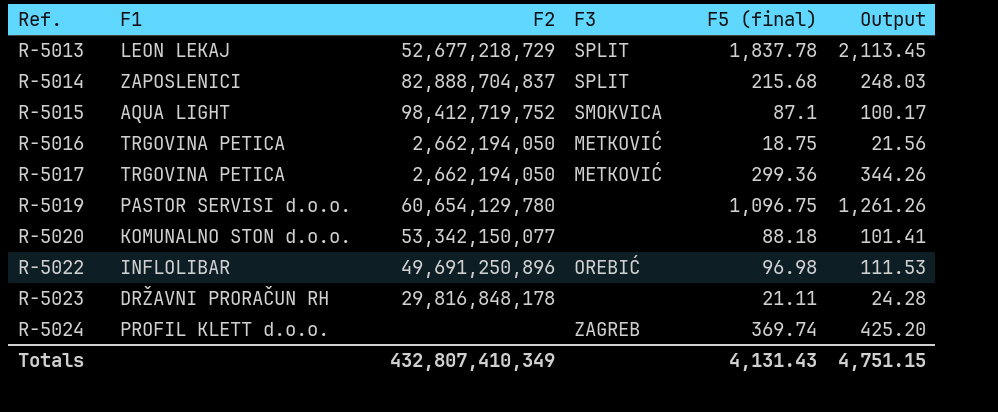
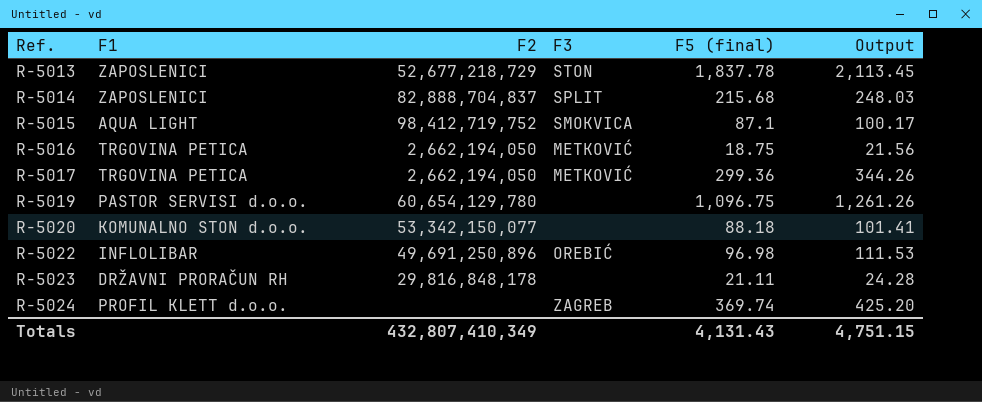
R-5013 | F1: LEON LEKAJ -> ZAPOSLENICI
R-5013 | F3: SPLIT -> STON

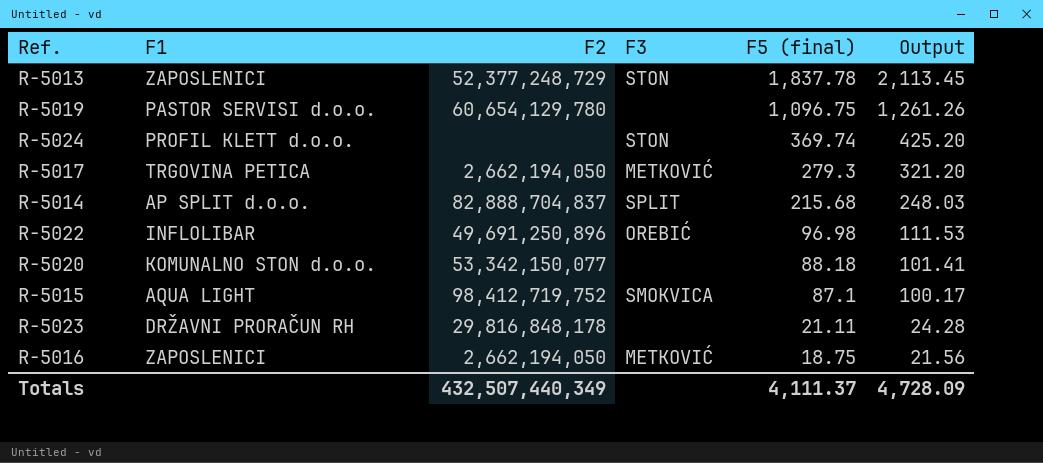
row order: Ref. ascending -> F5 (final) descending
R-5013 | F2: 52,677,218,729 -> 52,377,248,729
R-5024 | F3: ZAGREB -> STON
R-5017 | F5 (final): 299.36 -> 279.3
R-5017 | Output: 344.26 -> 321.20
R-5014 | F1: ZAPOSLENICI -> AP SPLIT d.o.o.
R-5016 | F1: TRGOVINA PETICA -> ZAPOSLENICI
Totals | F2: 432,807,410,349 -> 432,507,440,349
Totals | F5 (final): 4,131.43 -> 4,111.37
Totals | Output: 4,751.15 -> 4,728.09

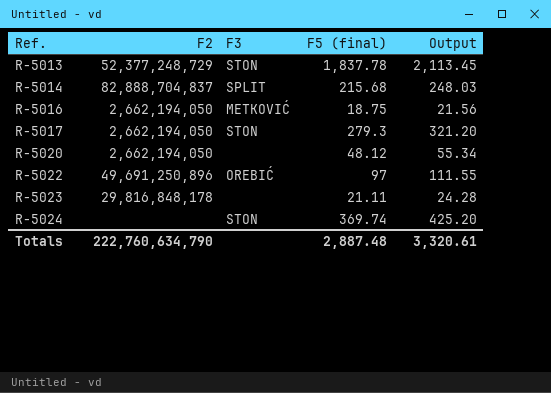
row order: F5 (final) descending -> Ref. ascending
column F1 | position: 2 -> none
row R-5019: PASTOR SERVISI d.o.o. | 60,654,129,780 | none | 1,096.75 | 1,261.26 -> none
row R-5015: AQUA LIGHT | 98,412,719,752 | SMOKVICA | 87.1 | 100.17 -> none
R-5017 | F3: METKOVIĆ -> STON
R-5020 | F2: 53,342,150,077 -> 2,662,194,050
R-5020 | F5 (final): 88.18 -> 48.12
R-5020 | Output: 101.41 -> 55.34
R-5022 | F5 (final): 96.98 -> 97
R-5022 | Output: 111.53 -> 111.55
Totals | F2: 432,507,440,349 -> 222,760,634,790
Totals | F5 (final): 4,111.37 -> 2,887.48
Totals | Output: 4,728.09 -> 3,320.61

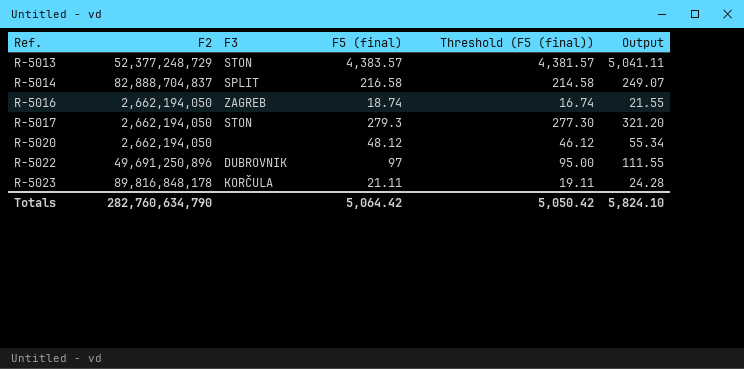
column Threshold (F5 (final)) | formula: none -> [F5 (final)] - 2
row R-5024: none | STON | 369.74 | 425.20 -> none
R-5013 | F5 (final): 1,837.78 -> 4,383.57
R-5013 | Output: 2,113.45 -> 5,041.11
R-5014 | F5 (final): 215.68 -> 216.58
R-5014 | Output: 248.03 -> 249.07
R-5016 | F3: METKOVIĆ -> ZAGREB
R-5016 | F5 (final): 18.75 -> 18.74
R-5016 | Output: 21.56 -> 21.55
R-5022 | F3: OREBIĆ -> DUBROVNIK
R-5023 | F2: 29,816,848,178 -> 89,816,848,178
R-5023 | F3: none -> KORČULA
Totals | F2: 222,760,634,790 -> 282,760,634,790
Totals | F5 (final): 2,887.48 -> 5,064.42
Totals | Output: 3,320.61 -> 5,824.10

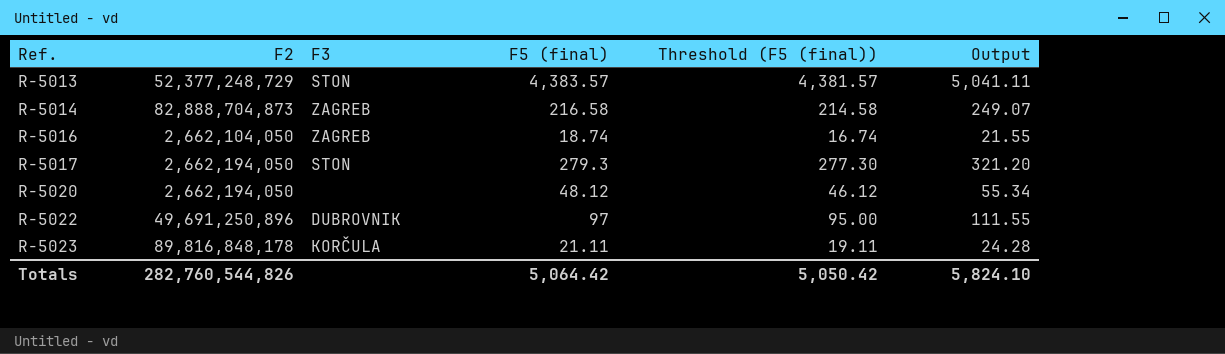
R-5014 | F2: 82,888,704,837 -> 82,888,704,873
R-5014 | F3: SPLIT -> ZAGREB
R-5016 | F2: 2,662,194,050 -> 2,662,104,050
Totals | F2: 282,760,634,790 -> 282,760,544,826

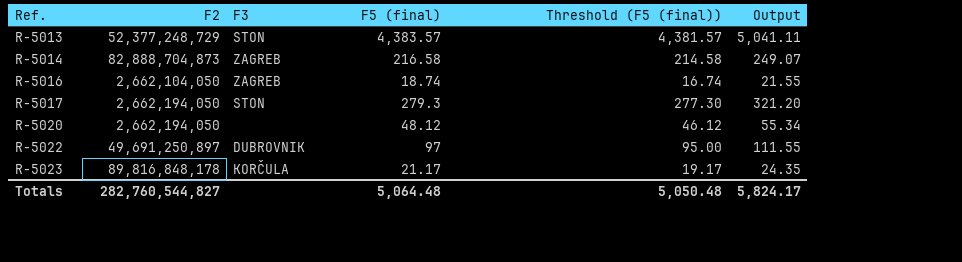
R-5022 | F2: 49,691,250,896 -> 49,691,250,897
R-5023 | F5 (final): 21.11 -> 21.17
R-5023 | Threshold (F5 (final)): 19.11 -> 19.17
R-5023 | Output: 24.28 -> 24.35
Totals | F2: 282,760,544,826 -> 282,760,544,827
Totals | F5 (final): 5,064.42 -> 5,064.48
Totals | Threshold (F5 (final)): 5,050.42 -> 5,050.48
Totals | Output: 5,824.10 -> 5,824.17

